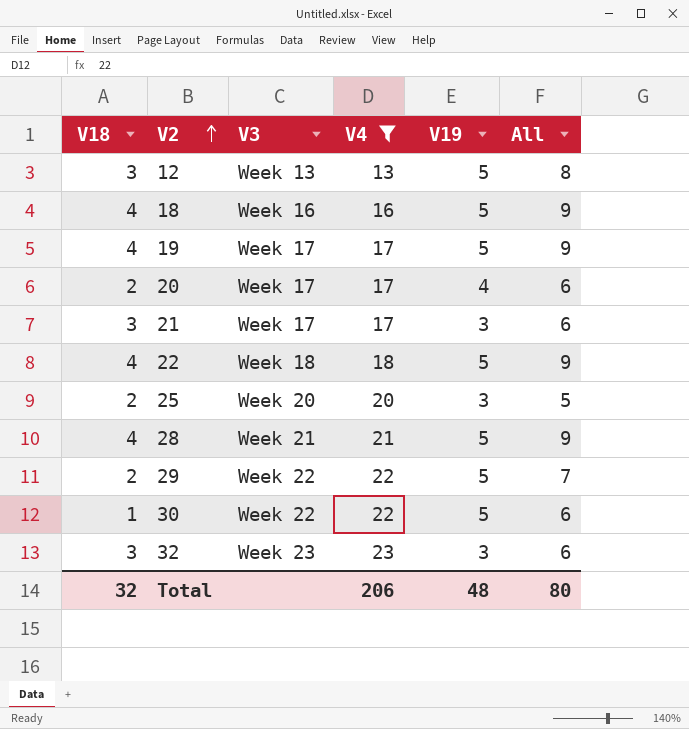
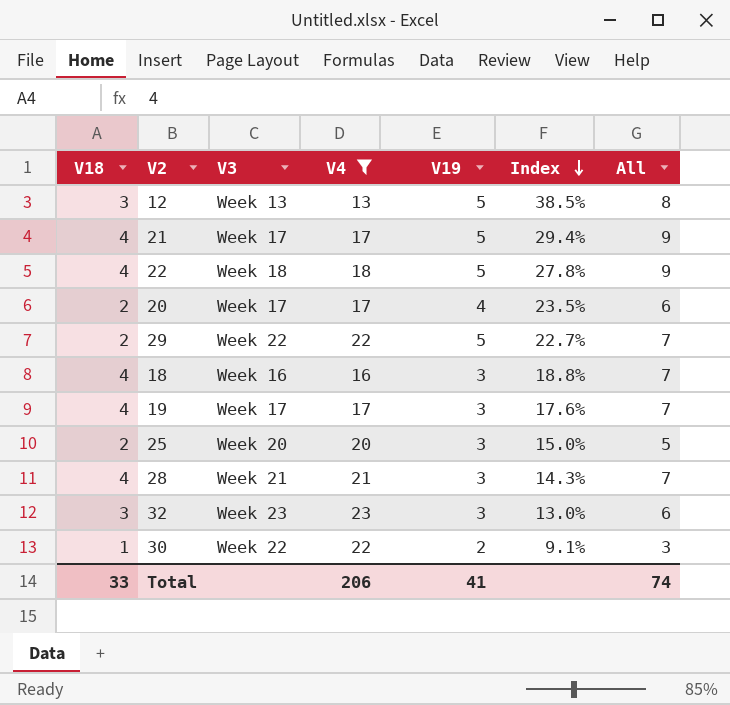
row order: V2 ascending -> Index descending
column Index | formula: none -> [V19] / [V4]
21 | V18: 3 -> 4
21 | V19: 3 -> 5
21 | All: 6 -> 9
18 | V19: 5 -> 3
18 | All: 9 -> 7
19 | V19: 5 -> 3
19 | All: 9 -> 7
28 | V19: 5 -> 3
28 | All: 9 -> 7
30 | V19: 5 -> 2
30 | All: 6 -> 3
Total | V18: 32 -> 33
Total | V19: 48 -> 41
Total | All: 80 -> 74

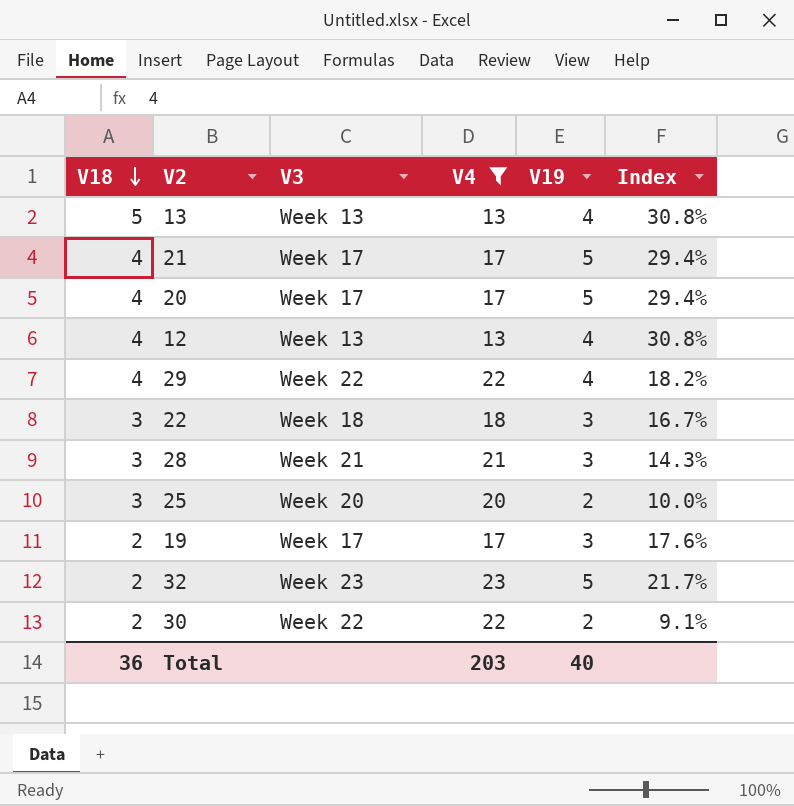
row order: Index descending -> V18 descending
column All | formula: [V18] + [V19] -> none
row 18: 4 | Week 16 | 16 | 3 | 18.8% | 7 -> none
row 13: none -> 5 | Week 13 | 13 | 4 | 30.8%
20 | V18: 2 -> 4
20 | V19: 4 -> 5
20 | Index: 23.5% -> 29.4%
12 | V18: 3 -> 4
12 | V19: 5 -> 4
12 | Index: 38.5% -> 30.8%
29 | V18: 2 -> 4
29 | V19: 5 -> 4
29 | Index: 22.7% -> 18.2%
22 | V18: 4 -> 3
22 | V19: 5 -> 3
22 | Index: 27.8% -> 16.7%
28 | V18: 4 -> 3
25 | V18: 2 -> 3
25 | V19: 3 -> 2
25 | Index: 15.0% -> 10.0%
19 | V18: 4 -> 2
32 | V18: 3 -> 2
32 | V19: 3 -> 5
32 | Index: 13.0% -> 21.7%
30 | V18: 1 -> 2
Total | V18: 33 -> 36
Total | V4: 206 -> 203
Total | V19: 41 -> 40

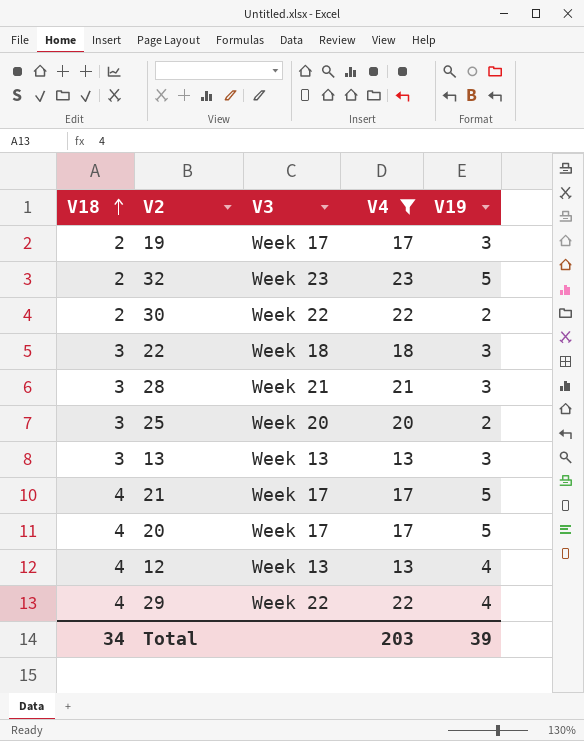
row order: V18 descending -> V18 ascending
column Index | formula: [V19] / [V4] -> none
13 | V18: 5 -> 3
13 | V19: 4 -> 3
Total | V18: 36 -> 34
Total | V19: 40 -> 39

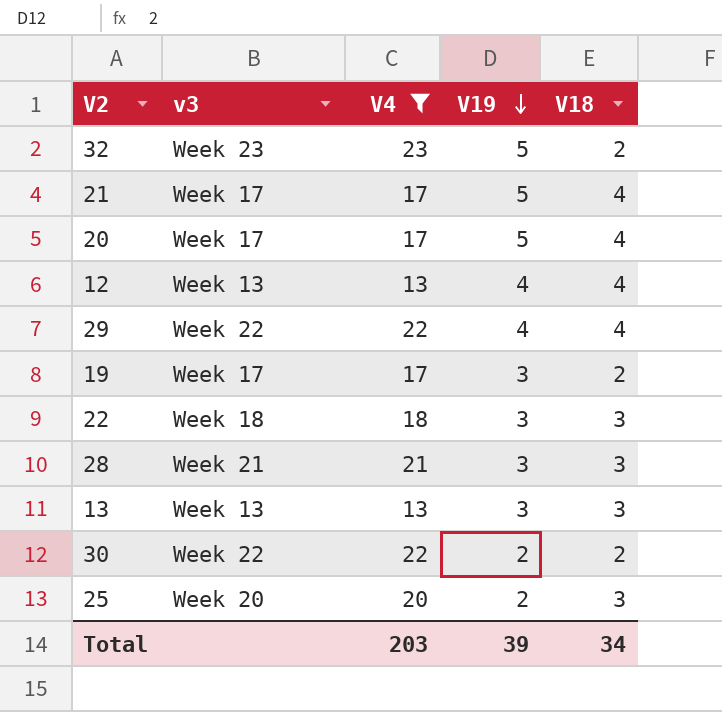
row order: V18 ascending -> V19 descending
column name: V3 -> v3
column V18 | position: 1 -> 5

